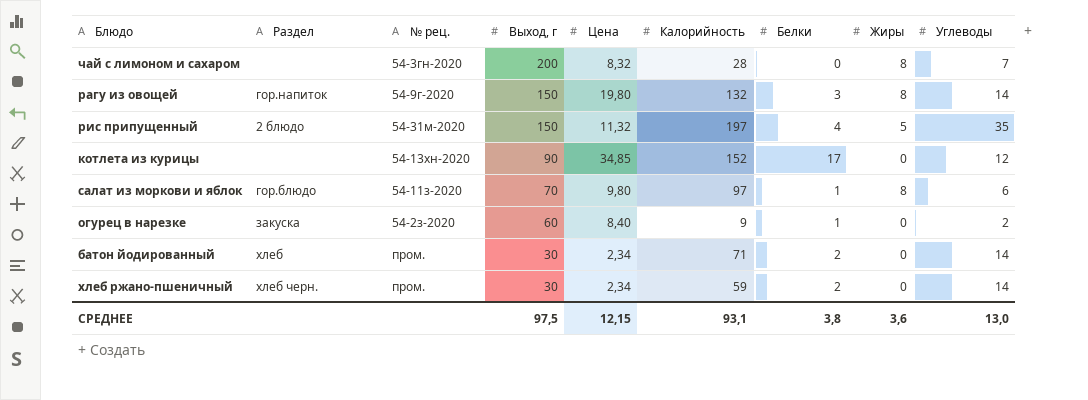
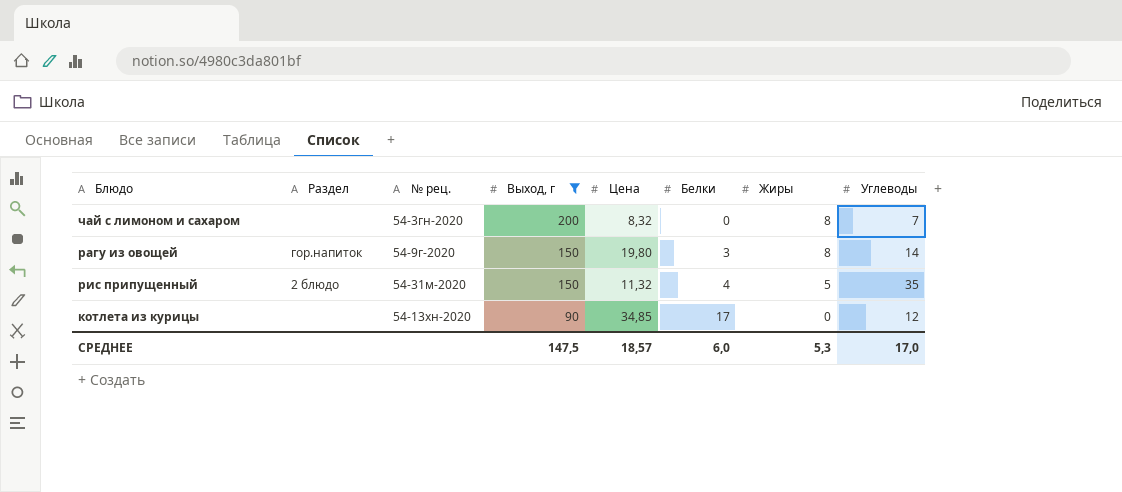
filter: none -> Выход, г >= 90
column Калорийность | position: 6 -> none
СРЕДНЕЕ | Выход, г: 97,5 -> 147,5
СРЕДНЕЕ | Цена: 12,15 -> 18,57
СРЕДНЕЕ | Белки: 3,8 -> 6,0
СРЕДНЕЕ | Жиры: 3,6 -> 5,3
СРЕДНЕЕ | Углеводы: 13,0 -> 17,0

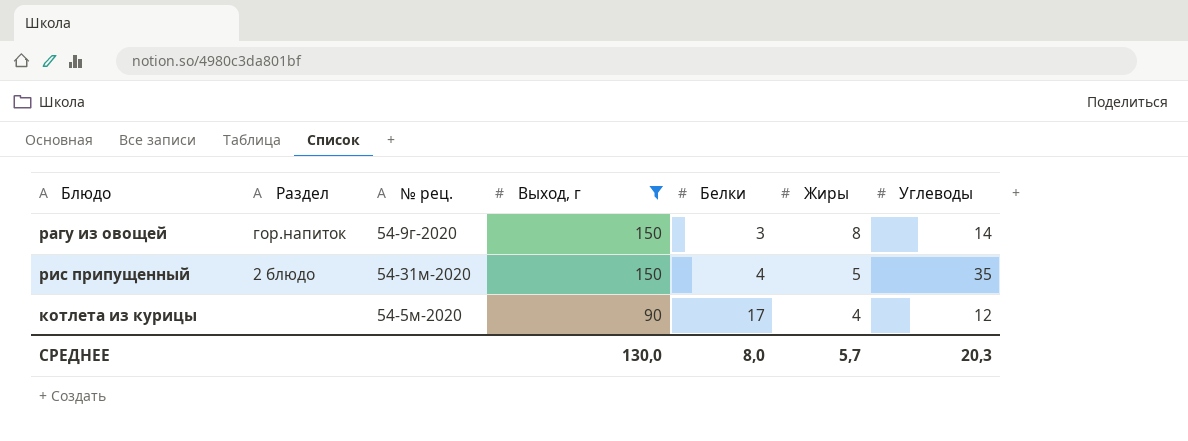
column Цена | position: 5 -> none
row чай с лимоном и сахаром: none | 54-3гн-2020 | 200 | 8,32 | 0 | 8 | 7 -> none
котлета из курицы | № рец.: 54-13хн-2020 -> 54-5м-2020
котлета из курицы | Жиры: 0 -> 4
СРЕДНЕЕ | Выход, г: 147,5 -> 130,0
СРЕДНЕЕ | Белки: 6,0 -> 8,0
СРЕДНЕЕ | Жиры: 5,3 -> 5,7
СРЕДНЕЕ | Углеводы: 17,0 -> 20,3

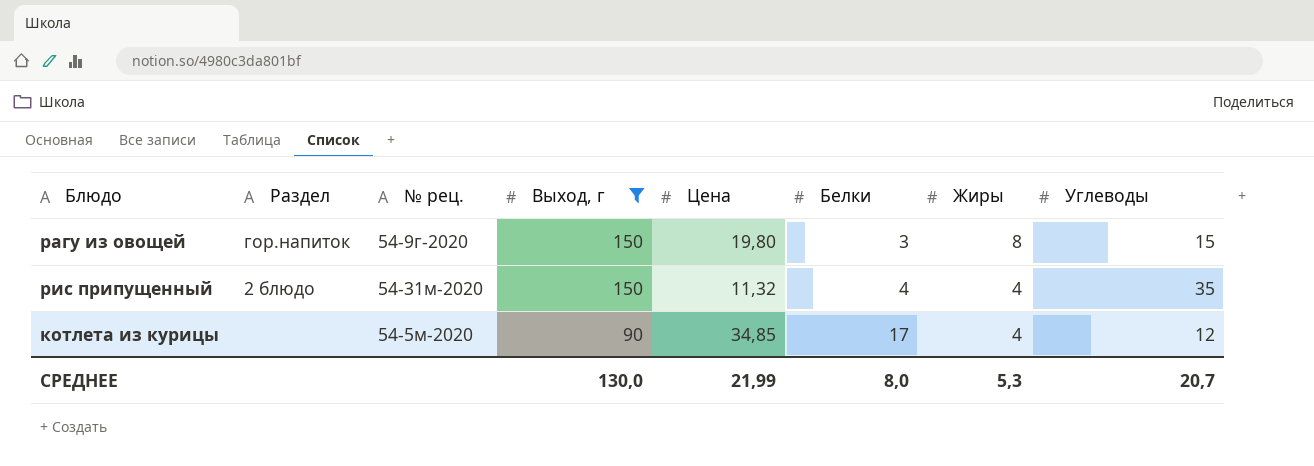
column Цена | position: none -> 5
рагу из овощей | Углеводы: 14 -> 15
рис припущенный | Жиры: 5 -> 4
СРЕДНЕЕ | Жиры: 5,7 -> 5,3
СРЕДНЕЕ | Углеводы: 20,3 -> 20,7

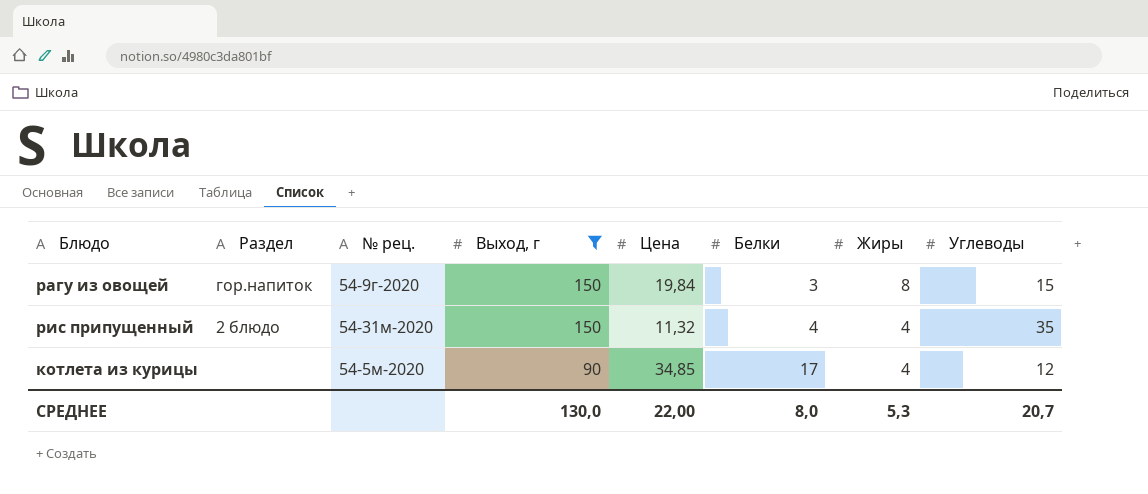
рагу из овощей | Цена: 19,80 -> 19,84
СРЕДНЕЕ | Цена: 21,99 -> 22,00

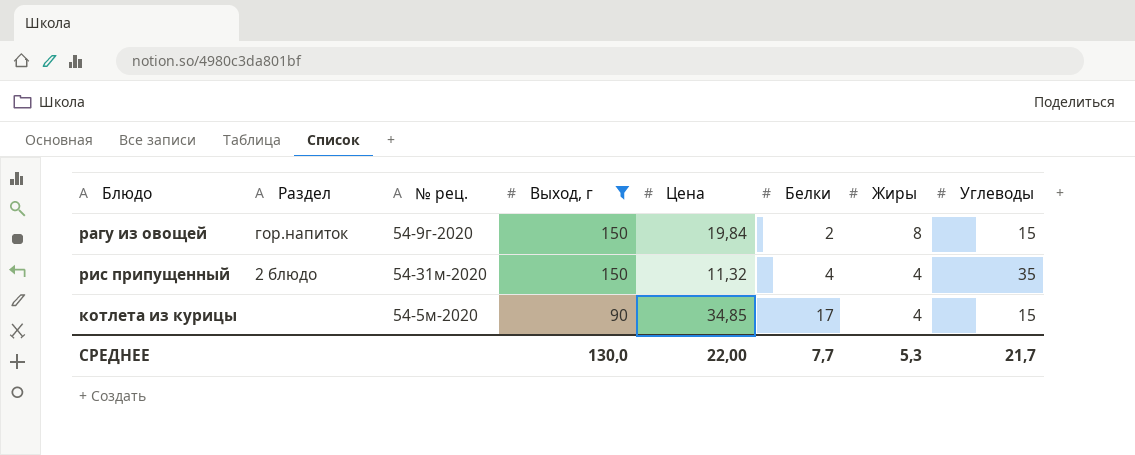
рагу из овощей | Белки: 3 -> 2
котлета из курицы | Углеводы: 12 -> 15
СРЕДНЕЕ | Белки: 8,0 -> 7,7
СРЕДНЕЕ | Углеводы: 20,7 -> 21,7

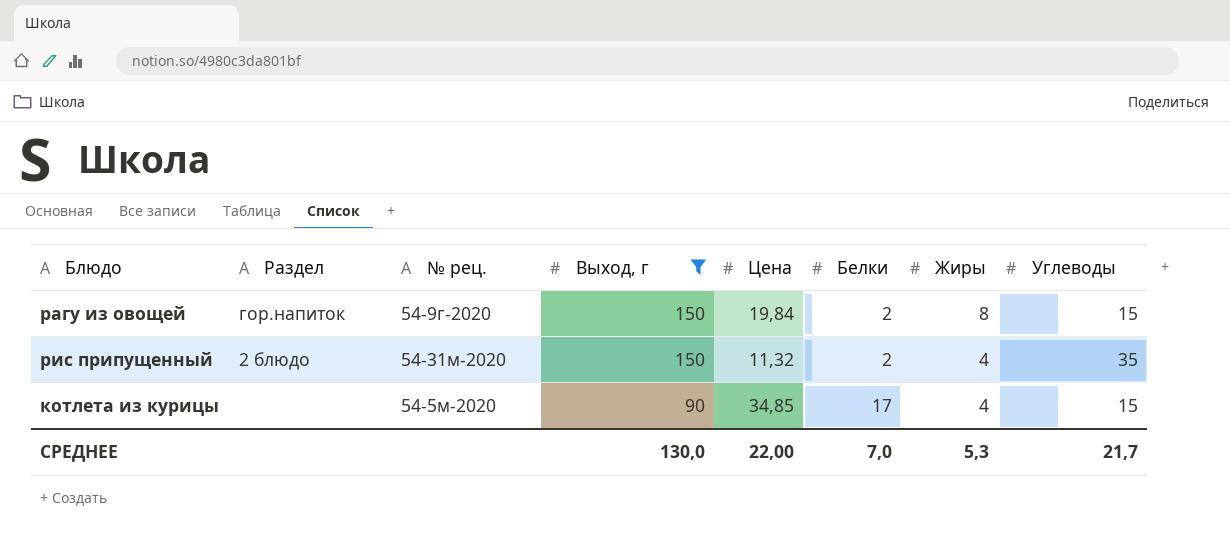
рис припущенный | Белки: 4 -> 2
СРЕДНЕЕ | Белки: 7,7 -> 7,0

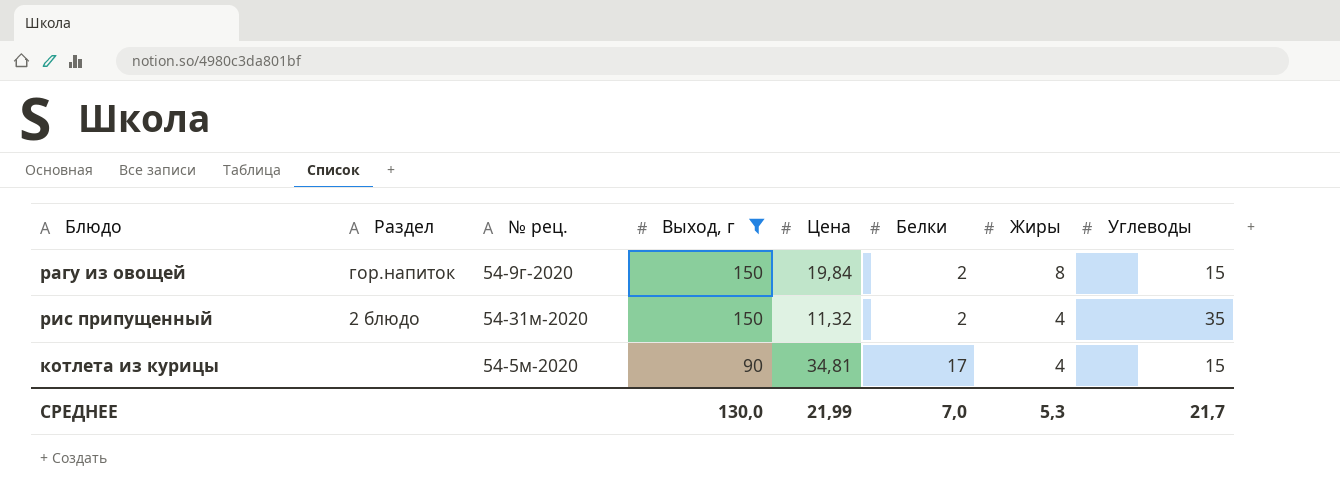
котлета из курицы | Цена: 34,85 -> 34,81
СРЕДНЕЕ | Цена: 22,00 -> 21,99

